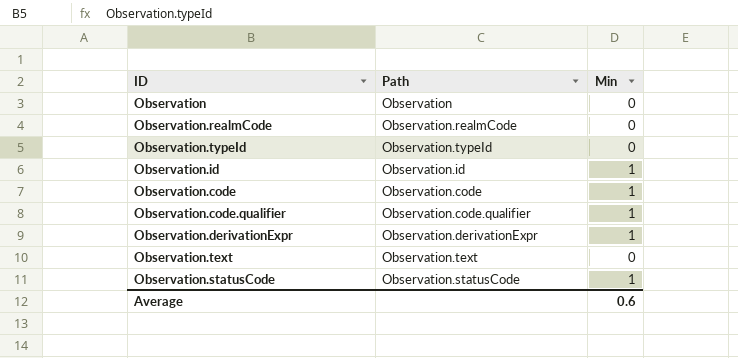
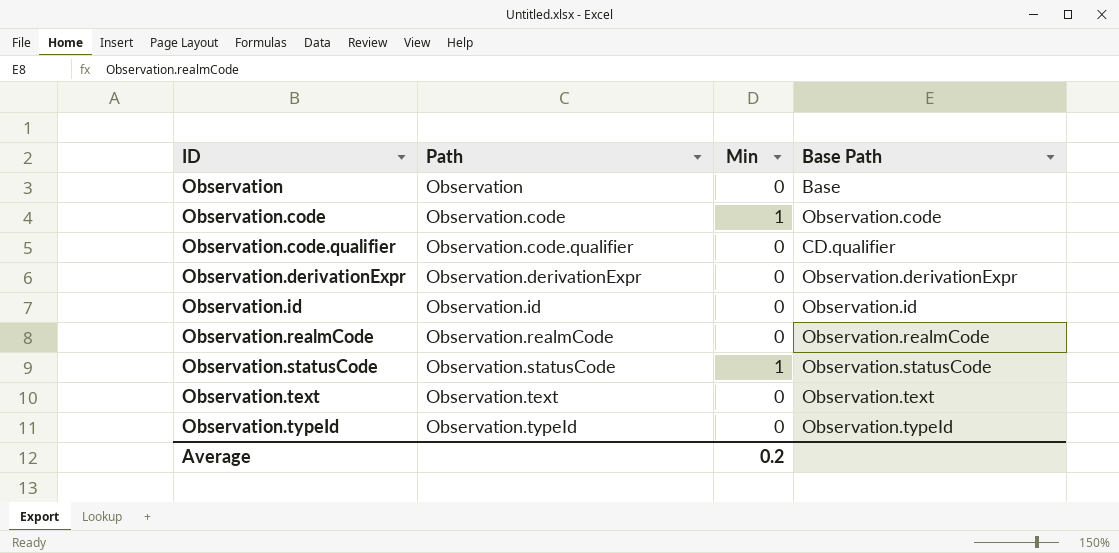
row order: none -> ID ascending
column Base Path | position: none -> 4
Observation.code.qualifier | Min: 1 -> 0
Observation.derivationExpr | Min: 1 -> 0
Observation.id | Min: 1 -> 0
Average | Min: 0.6 -> 0.2

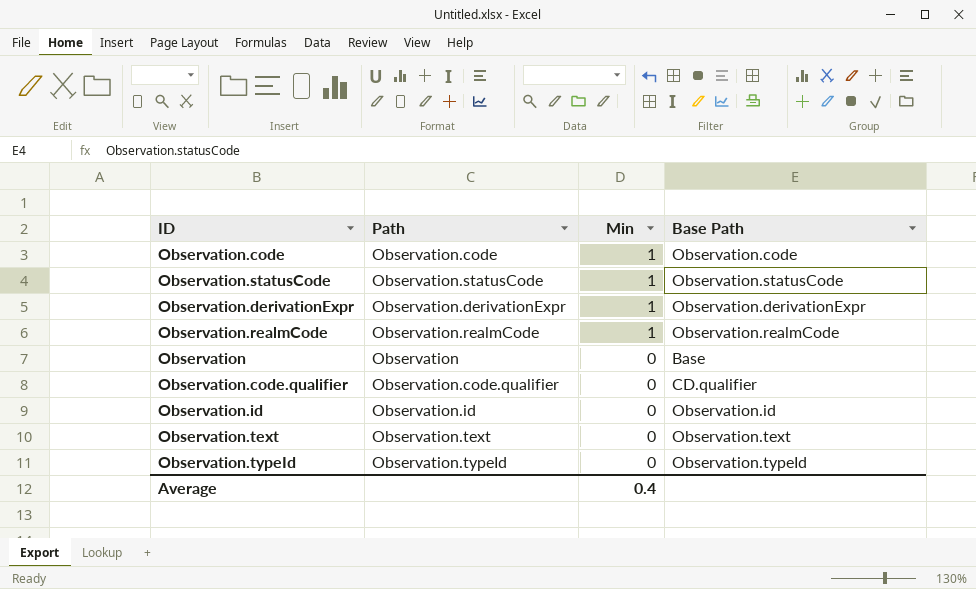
row order: ID ascending -> Min descending
Observation.derivationExpr | Min: 0 -> 1
Observation.realmCode | Min: 0 -> 1
Average | Min: 0.2 -> 0.4

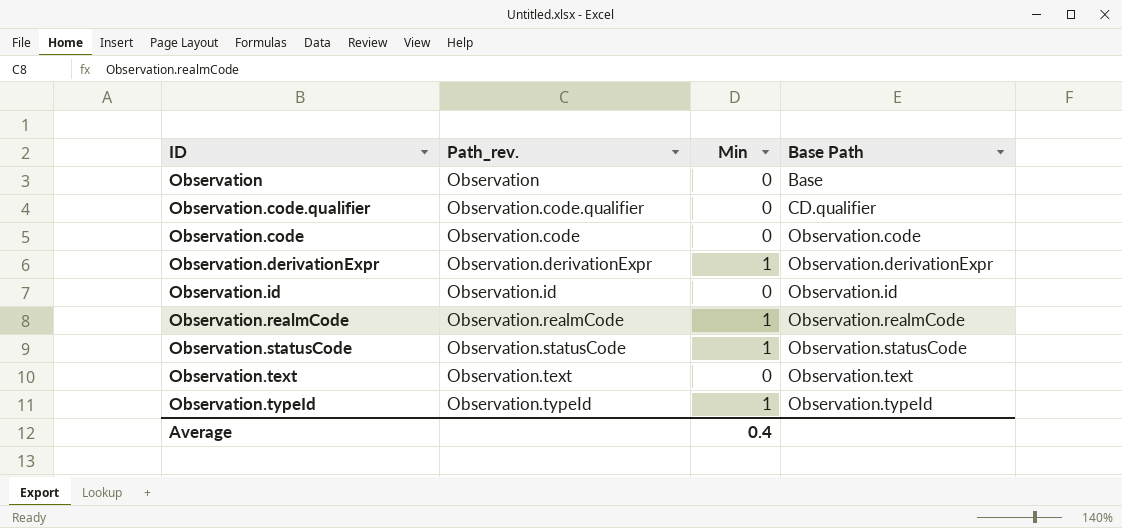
row order: Min descending -> Base Path ascending
column name: Path -> Path_rev.
Observation.code | Min: 1 -> 0
Observation.typeId | Min: 0 -> 1

